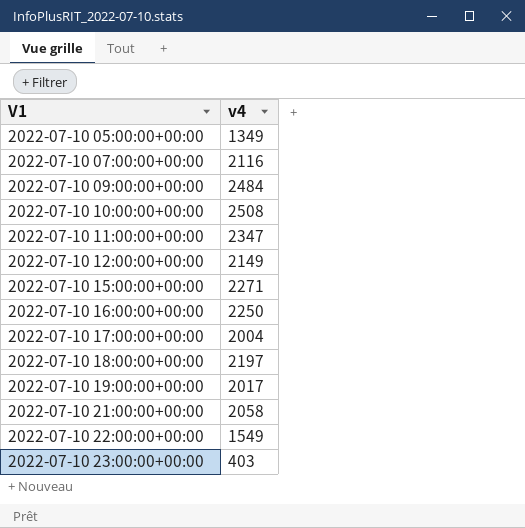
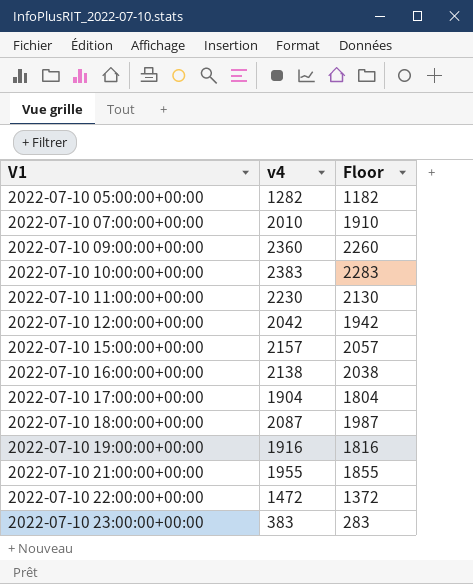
column Floor | formula: none -> [v4] - 100
2022-07-10 05:00:00+00:00 | v4: 1349 -> 1282
2022-07-10 07:00:00+00:00 | v4: 2116 -> 2010
2022-07-10 09:00:00+00:00 | v4: 2484 -> 2360
2022-07-10 10:00:00+00:00 | v4: 2508 -> 2383
2022-07-10 11:00:00+00:00 | v4: 2347 -> 2230
2022-07-10 12:00:00+00:00 | v4: 2149 -> 2042
2022-07-10 15:00:00+00:00 | v4: 2271 -> 2157
2022-07-10 16:00:00+00:00 | v4: 2250 -> 2138
2022-07-10 17:00:00+00:00 | v4: 2004 -> 1904
2022-07-10 18:00:00+00:00 | v4: 2197 -> 2087
2022-07-10 19:00:00+00:00 | v4: 2017 -> 1916
2022-07-10 21:00:00+00:00 | v4: 2058 -> 1955
2022-07-10 22:00:00+00:00 | v4: 1549 -> 1472
2022-07-10 23:00:00+00:00 | v4: 403 -> 383

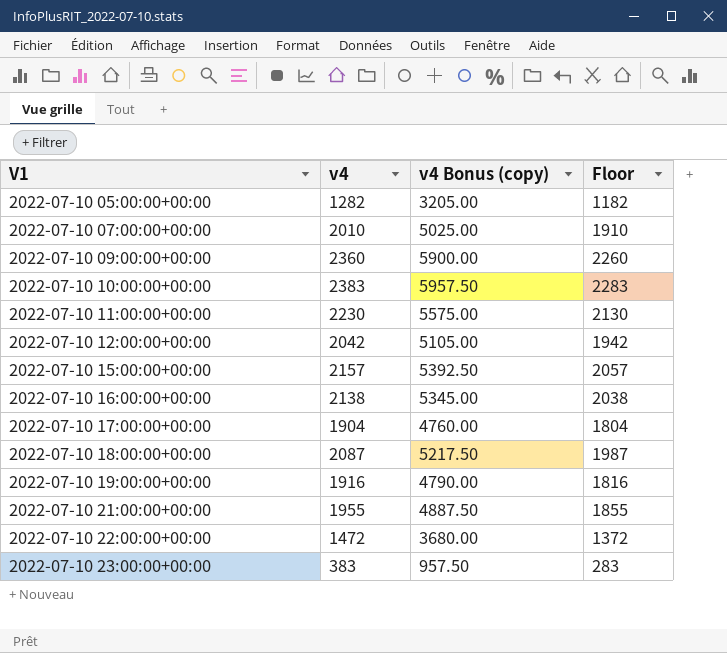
column v4 Bonus (copy) | formula: none -> [v4] * 2.5

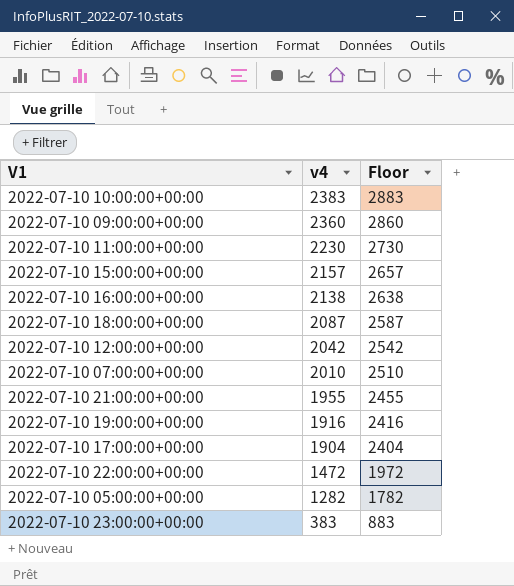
row order: V1 ascending -> v4 descending
column v4 Bonus (copy) | formula: [v4] * 2.5 -> none
column Floor | formula: [v4] - 100 -> [v4] + 500

